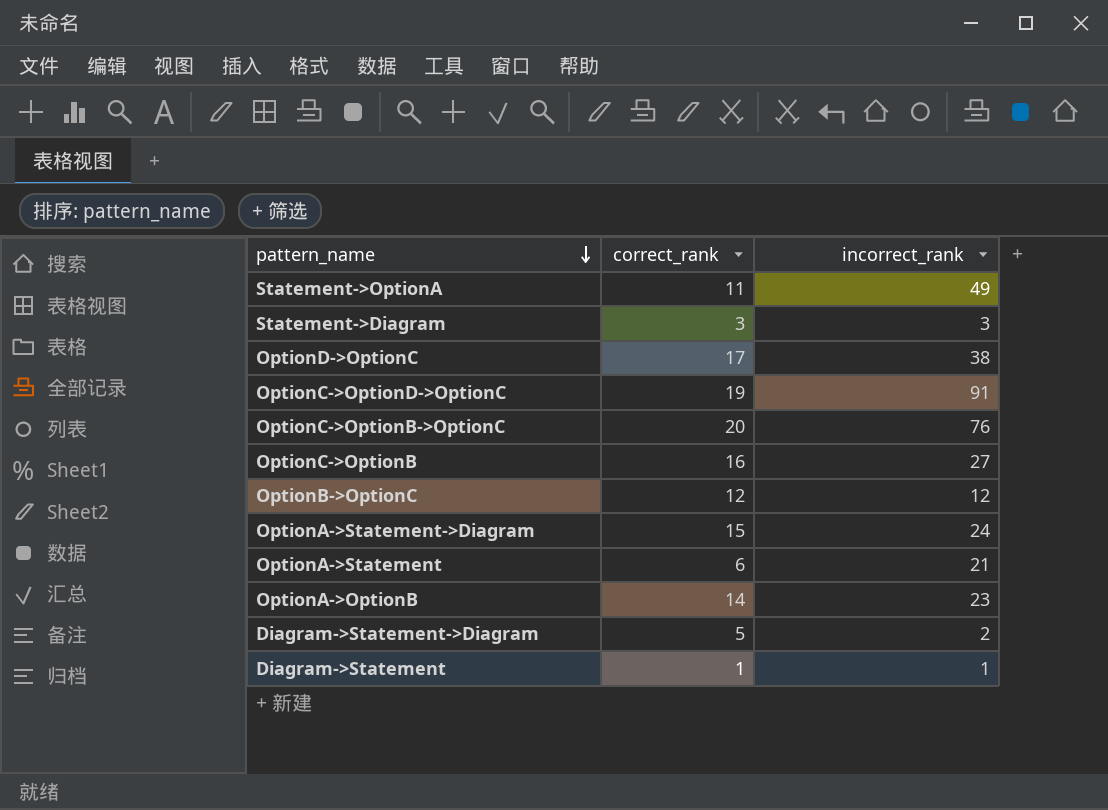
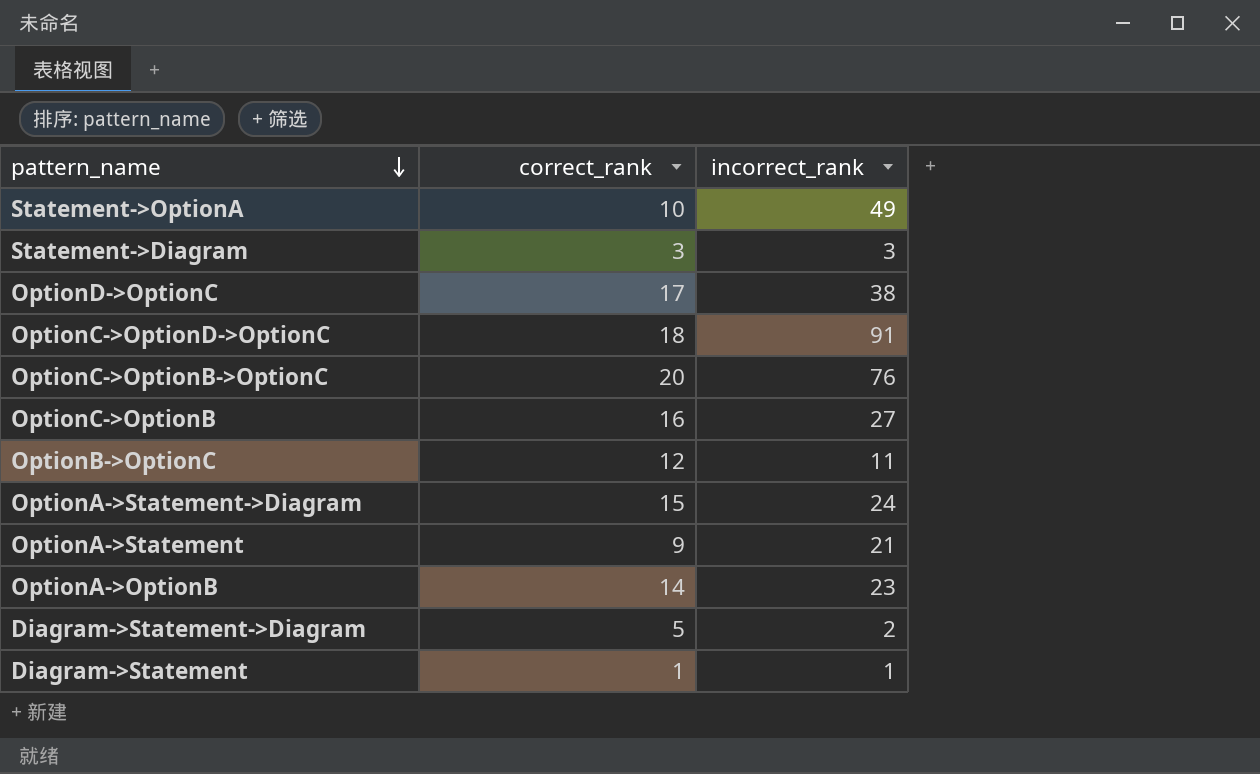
Statement->OptionA | correct_rank: 11 -> 10
OptionC->OptionD->OptionC | correct_rank: 19 -> 18
OptionB->OptionC | incorrect_rank: 12 -> 11
OptionA->Statement | correct_rank: 6 -> 9

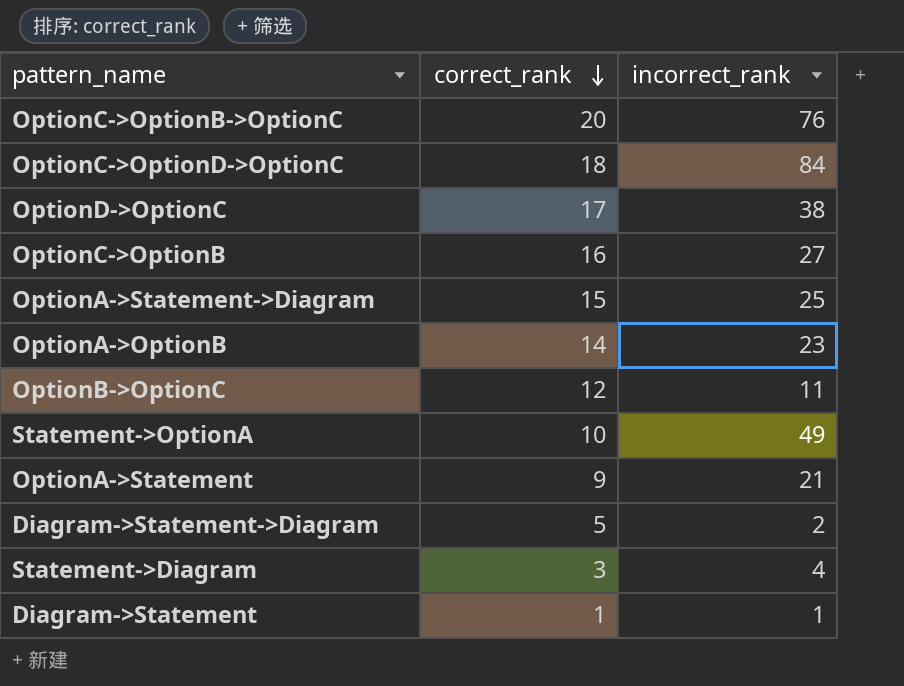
row order: pattern_name descending -> correct_rank descending
OptionC->OptionD->OptionC | incorrect_rank: 91 -> 84
OptionA->Statement->Diagram | incorrect_rank: 24 -> 25
Statement->Diagram | incorrect_rank: 3 -> 4

